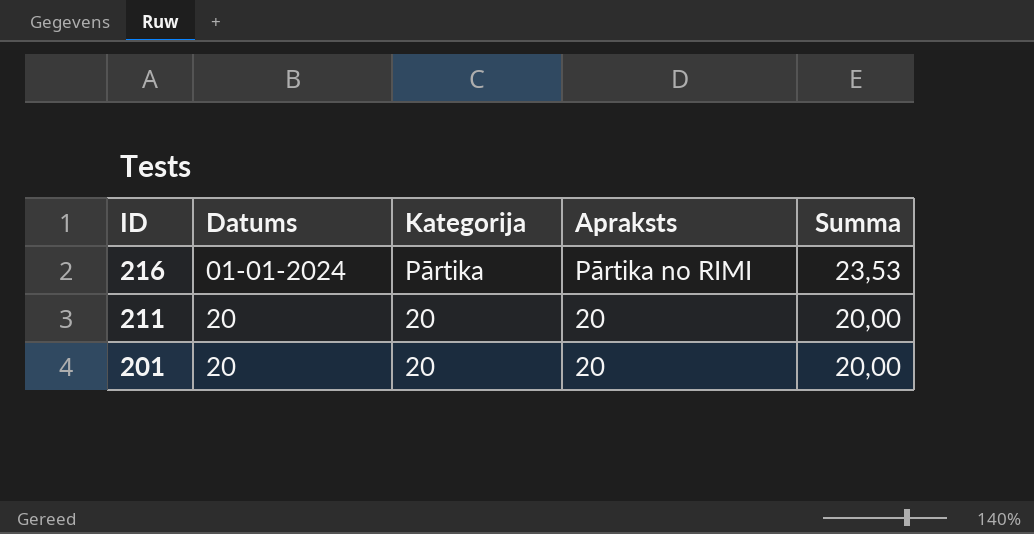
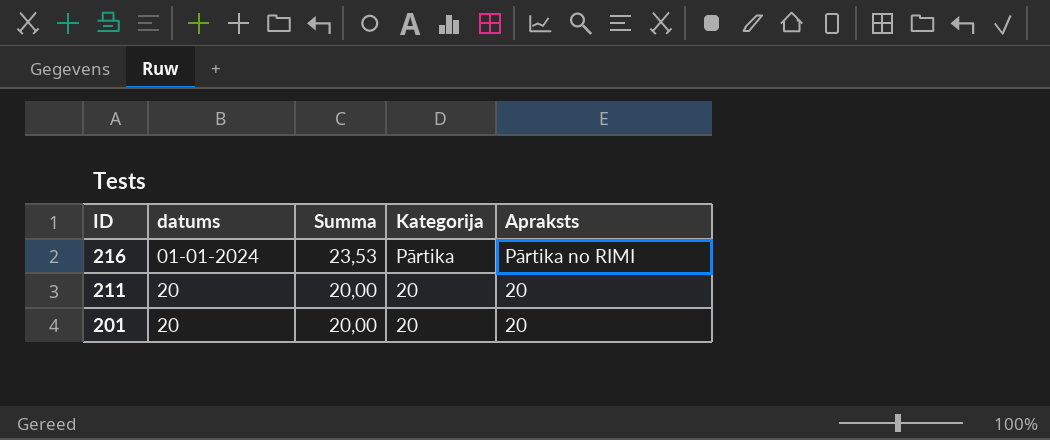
column name: Datums -> datums
column Summa | position: 5 -> 3

